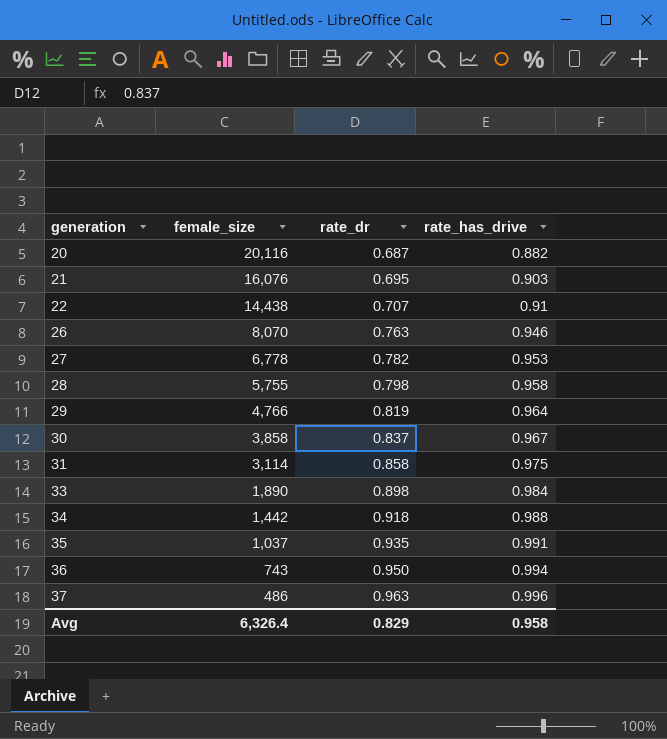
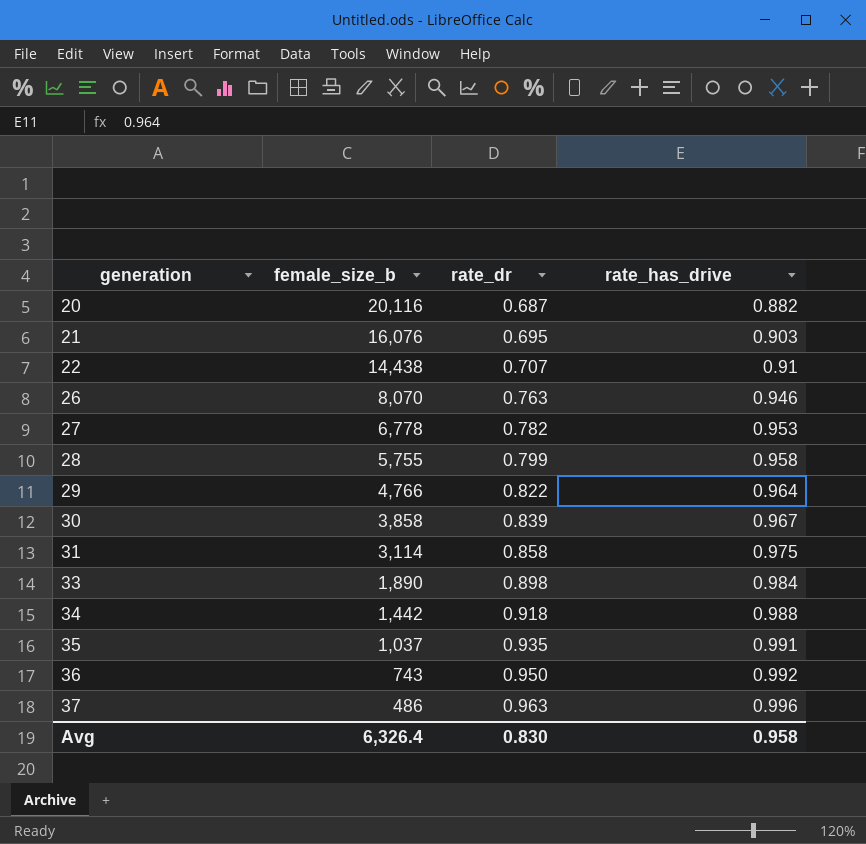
column name: female_size -> female_size_b
28 | rate_dr: 0.798 -> 0.799
29 | rate_dr: 0.819 -> 0.822
30 | rate_dr: 0.837 -> 0.839
36 | rate_has_drive: 0.994 -> 0.992
Avg | rate_dr: 0.829 -> 0.830

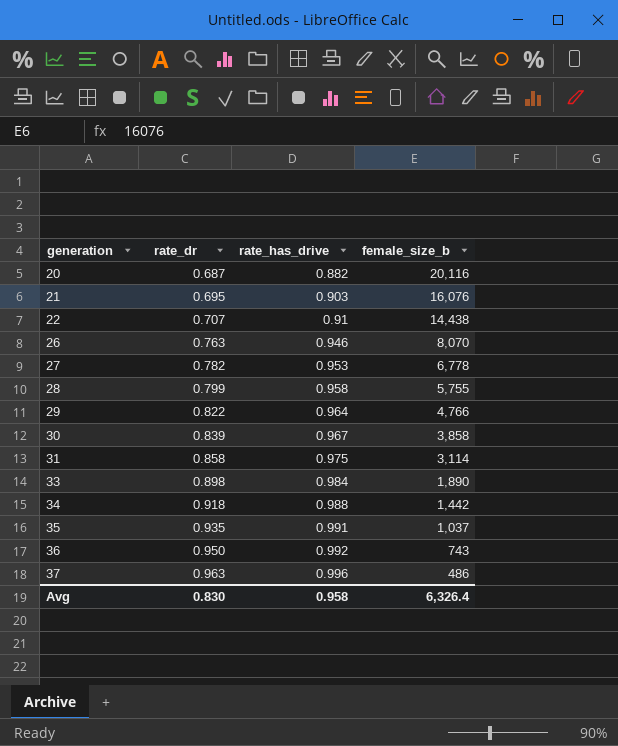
column female_size_b | position: 2 -> 4

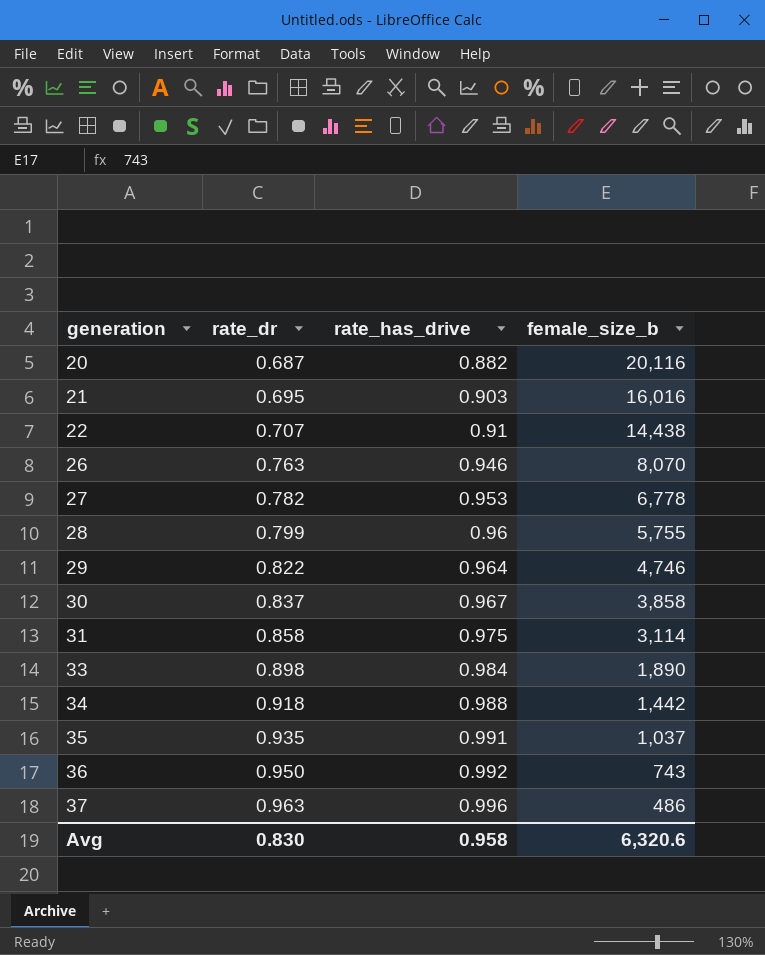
21 | female_size_b: 16,076 -> 16,016
28 | rate_has_drive: 0.958 -> 0.96
29 | female_size_b: 4,766 -> 4,746
30 | rate_dr: 0.839 -> 0.837
Avg | female_size_b: 6,326.4 -> 6,320.6

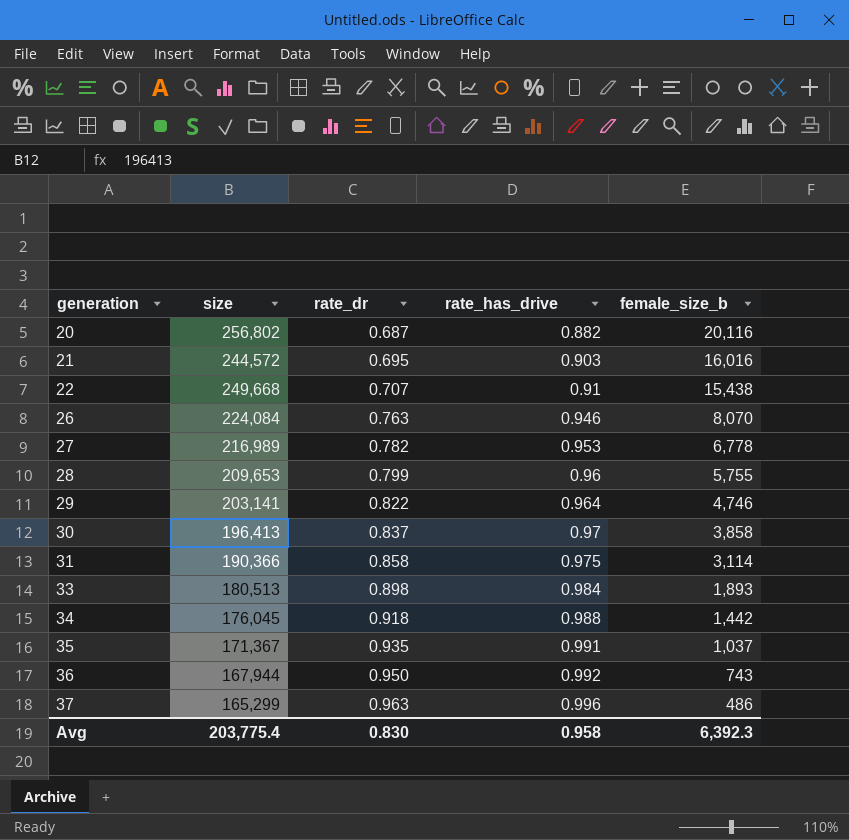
column size | position: none -> 2
22 | female_size_b: 14,438 -> 15,438
30 | rate_has_drive: 0.967 -> 0.97
33 | female_size_b: 1,890 -> 1,893
Avg | female_size_b: 6,320.6 -> 6,392.3

